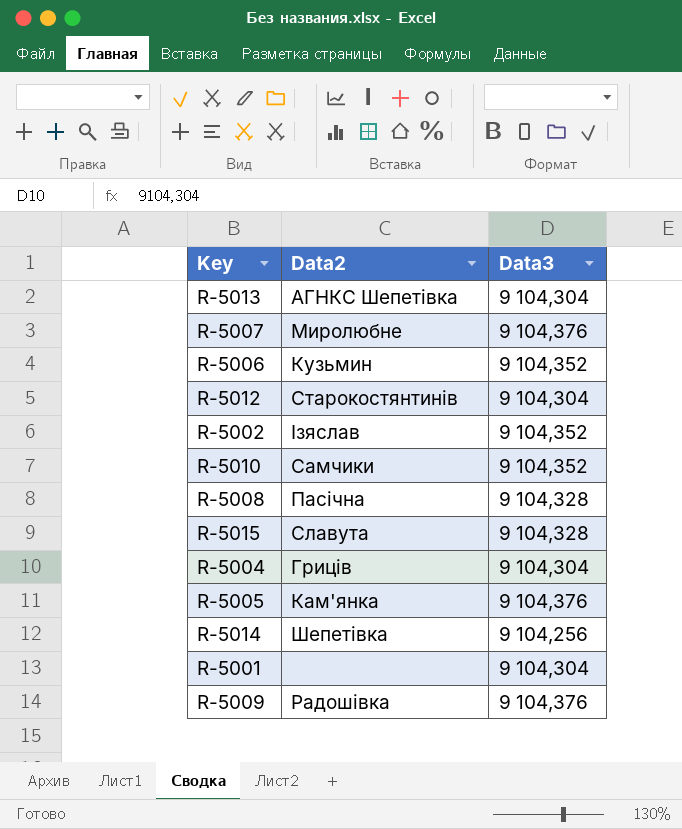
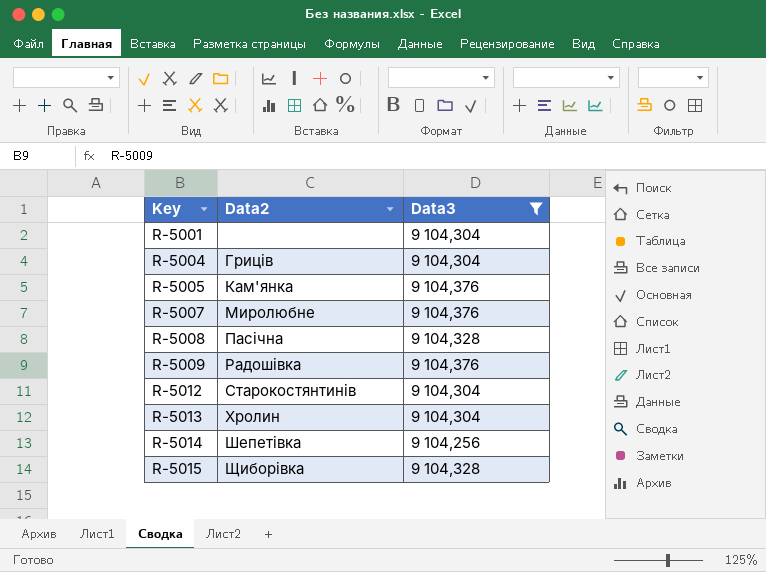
filter: none -> Data3 != 9 104,352
row order: none -> Key ascending
R-5013 | Data2: АГНКС Шепетівка -> Хролин
R-5015 | Data2: Славута -> Щиборівка

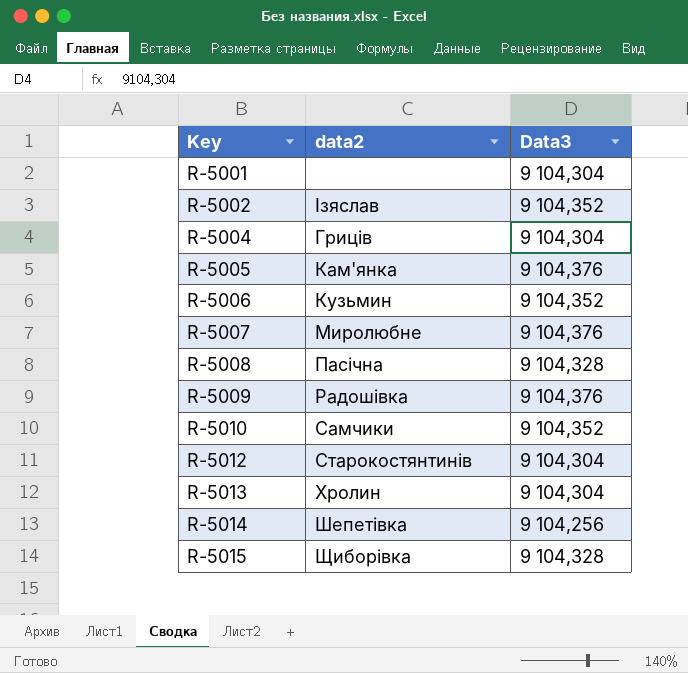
filter: Data3 != 9 104,352 -> none
column name: Data2 -> data2

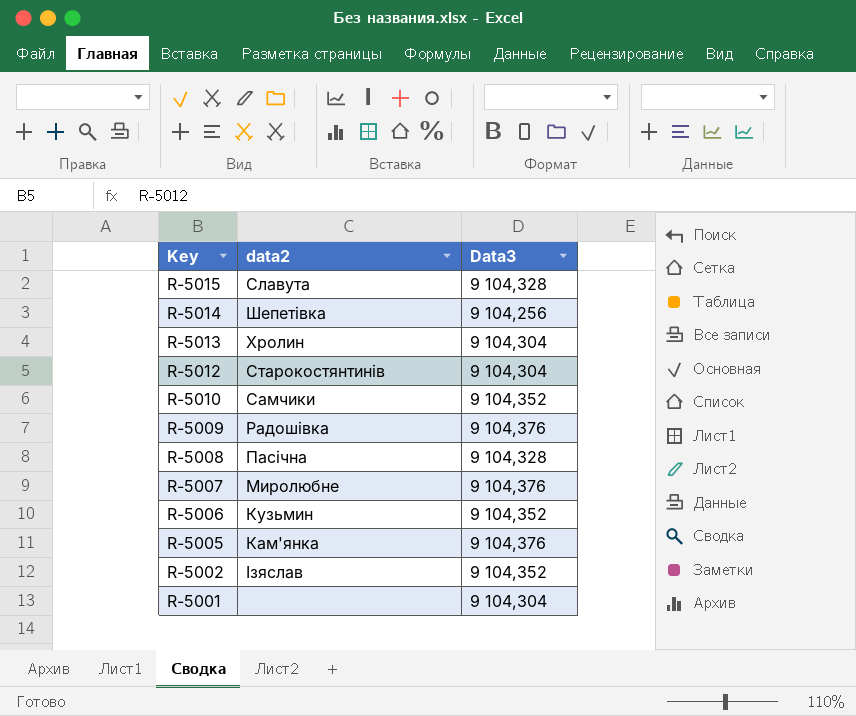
row order: Key ascending -> Key descending
row R-5004: Гриців | 9 104,304 -> none
R-5015 | data2: Щиборівка -> Славута

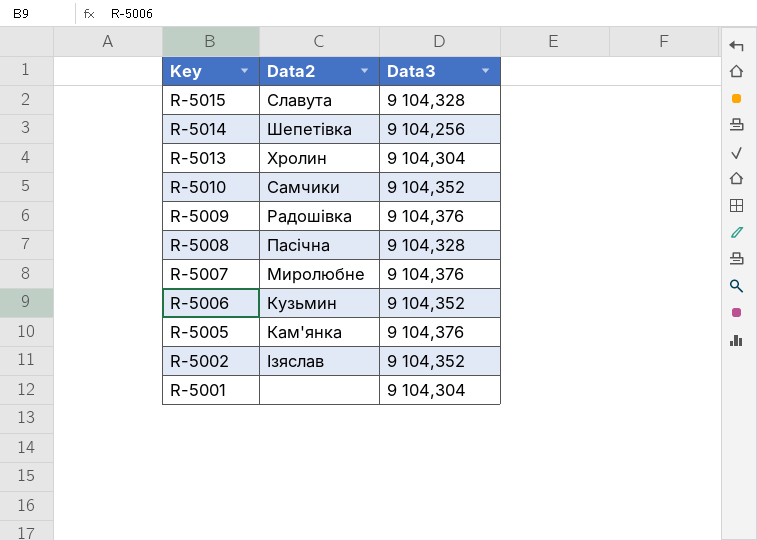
column name: data2 -> Data2
row R-5012: Старокостянтинів | 9 104,304 -> none

